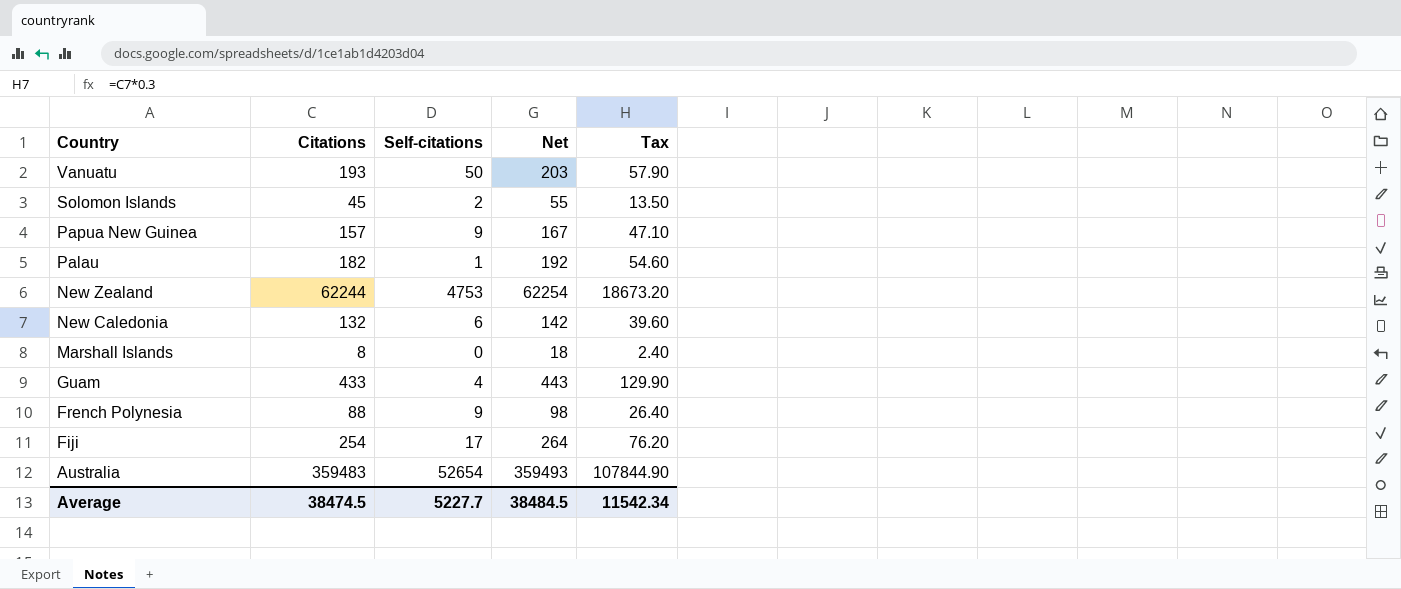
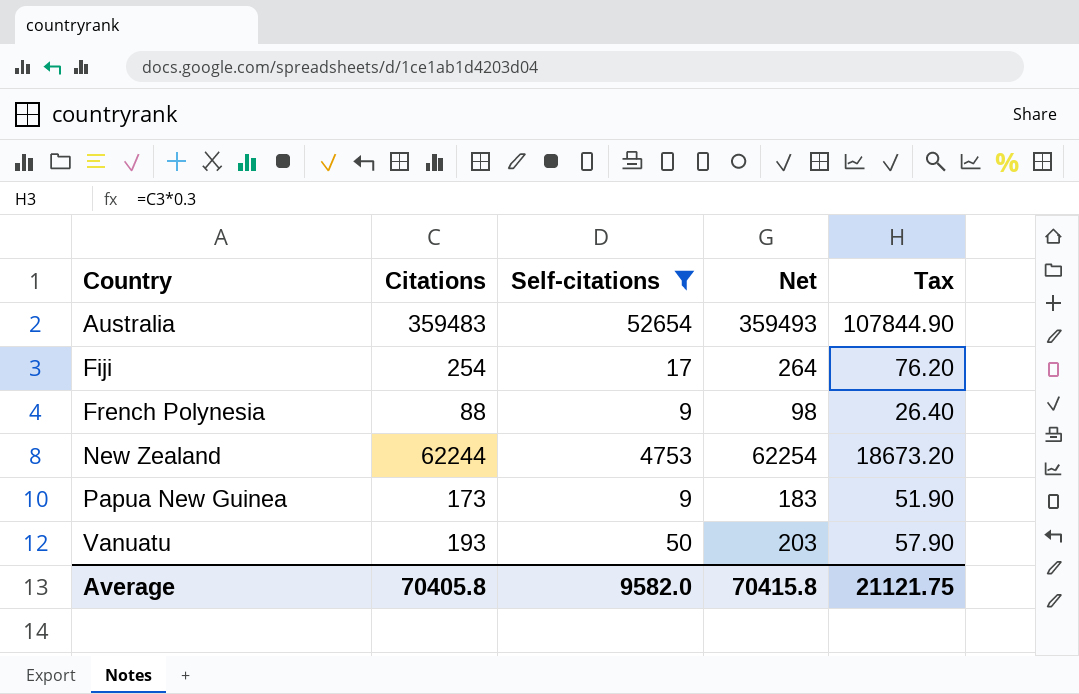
filter: none -> Self-citations >= 9
row order: Country descending -> Country ascending
Papua New Guinea | Citations: 157 -> 173
Papua New Guinea | Net: 167 -> 183
Papua New Guinea | Tax: 47.10 -> 51.90
Average | Citations: 38474.5 -> 70405.8
Average | Self-citations: 5227.7 -> 9582.0
Average | Net: 38484.5 -> 70415.8
Average | Tax: 11542.34 -> 21121.75

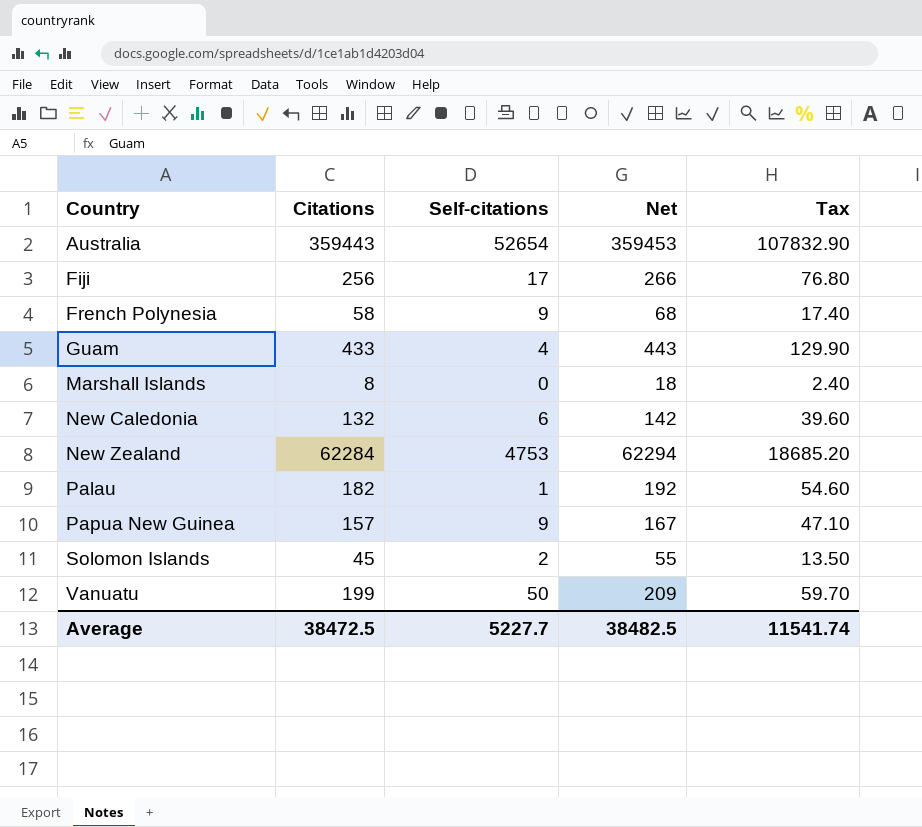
filter: Self-citations >= 9 -> none
Australia | Citations: 359483 -> 359443
Australia | Net: 359493 -> 359453
Australia | Tax: 107844.90 -> 107832.90
Fiji | Citations: 254 -> 256
Fiji | Net: 264 -> 266
Fiji | Tax: 76.20 -> 76.80
French Polynesia | Citations: 88 -> 58
French Polynesia | Net: 98 -> 68
French Polynesia | Tax: 26.40 -> 17.40
New Zealand | Citations: 62244 -> 62284
New Zealand | Net: 62254 -> 62294
New Zealand | Tax: 18673.20 -> 18685.20
Papua New Guinea | Citations: 173 -> 157
Papua New Guinea | Net: 183 -> 167
Papua New Guinea | Tax: 51.90 -> 47.10
Vanuatu | Citations: 193 -> 199
Vanuatu | Net: 203 -> 209
Vanuatu | Tax: 57.90 -> 59.70
Average | Citations: 70405.8 -> 38472.5
Average | Self-citations: 9582.0 -> 5227.7
Average | Net: 70415.8 -> 38482.5
Average | Tax: 21121.75 -> 11541.74

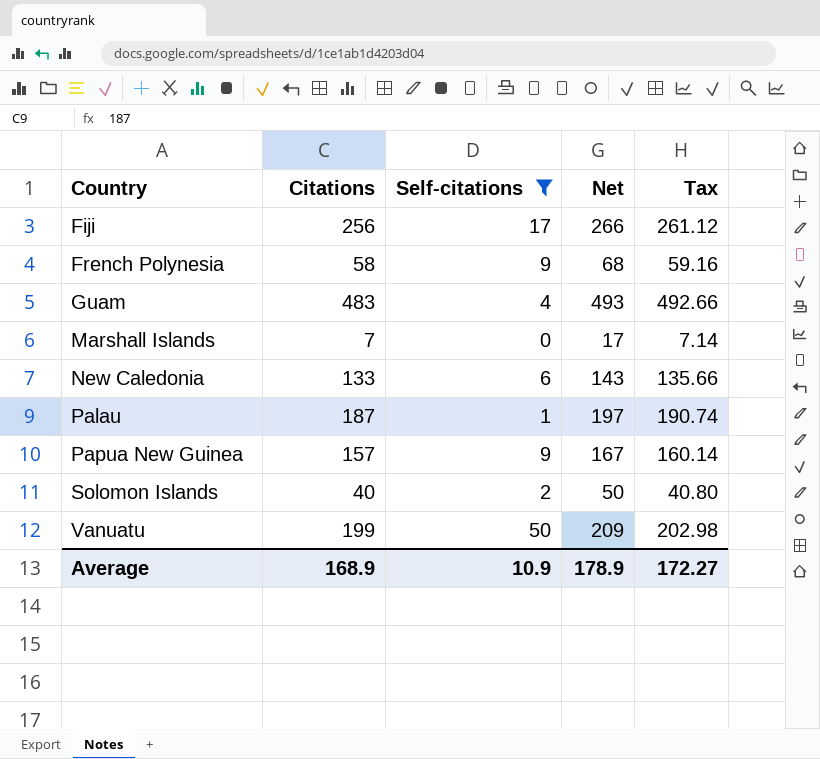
filter: none -> Self-citations <= 50
column Tax | formula: [Citations] * 0.3 -> [Citations] * 1.02
Guam | Citations: 433 -> 483
Guam | Net: 443 -> 493
Marshall Islands | Citations: 8 -> 7
Marshall Islands | Net: 18 -> 17
New Caledonia | Citations: 132 -> 133
New Caledonia | Net: 142 -> 143
Palau | Citations: 182 -> 187
Palau | Net: 192 -> 197
Solomon Islands | Citations: 45 -> 40
Solomon Islands | Net: 55 -> 50
Average | Citations: 38472.5 -> 168.9
Average | Self-citations: 5227.7 -> 10.9
Average | Net: 38482.5 -> 178.9
Average | Tax: 11541.74 -> 172.27

